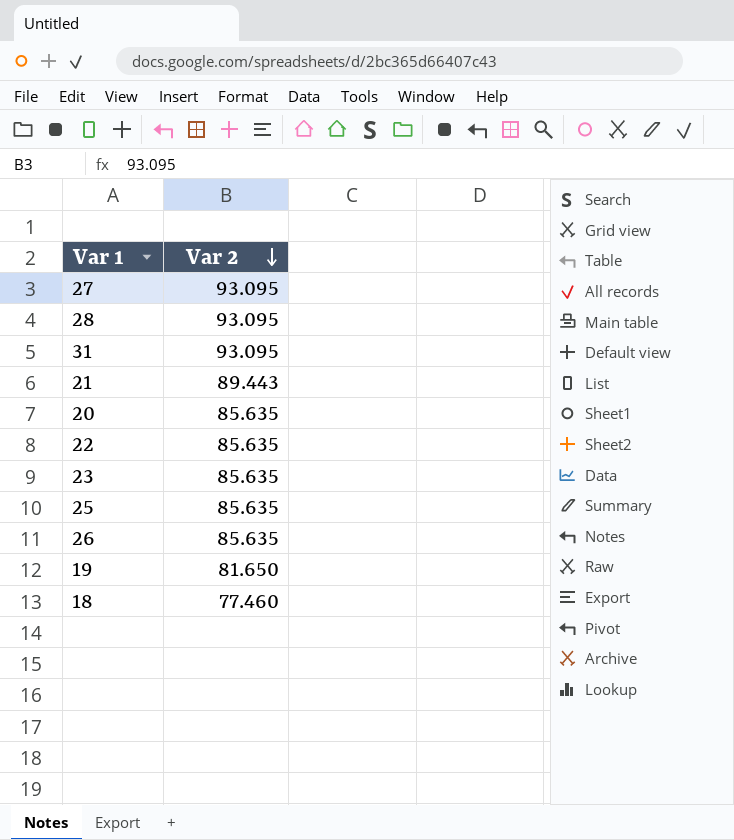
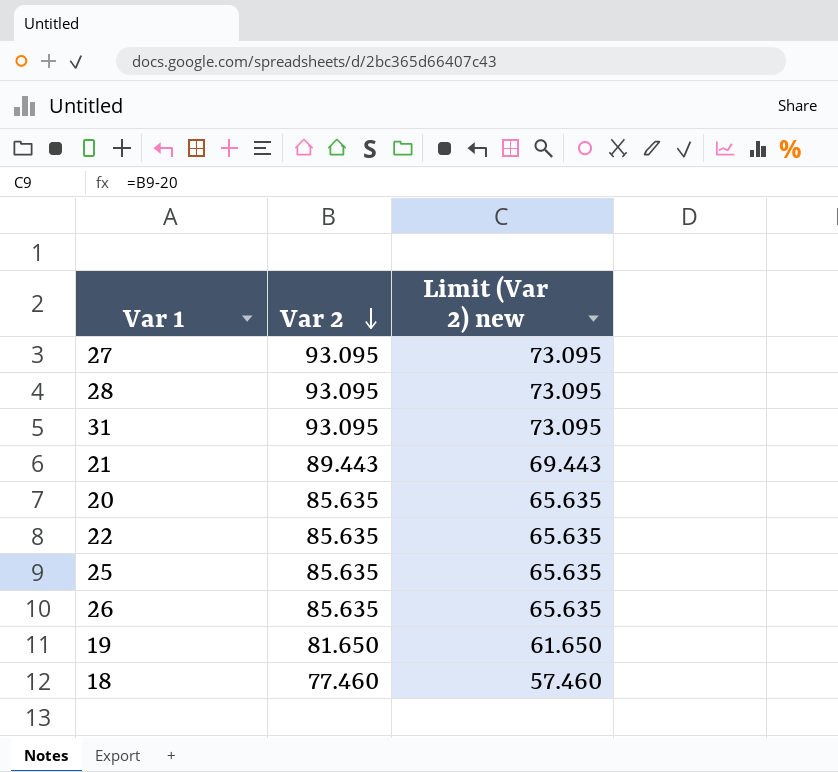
column Limit (Var 2) new | formula: none -> [Var 2] - 20
row 23: 85.635 -> none

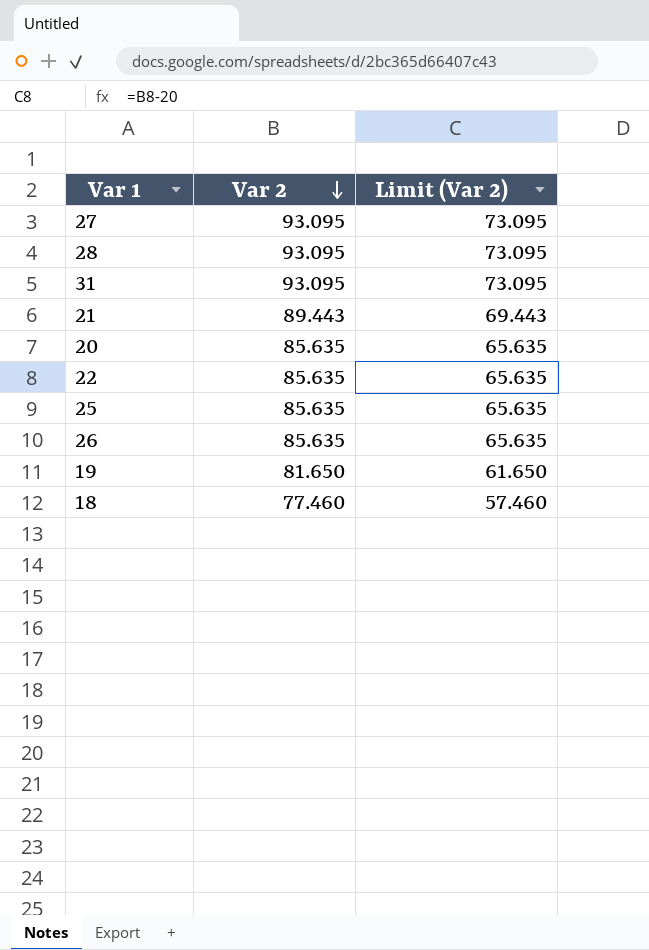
column name: Limit (Var 2) new -> Limit (Var 2)

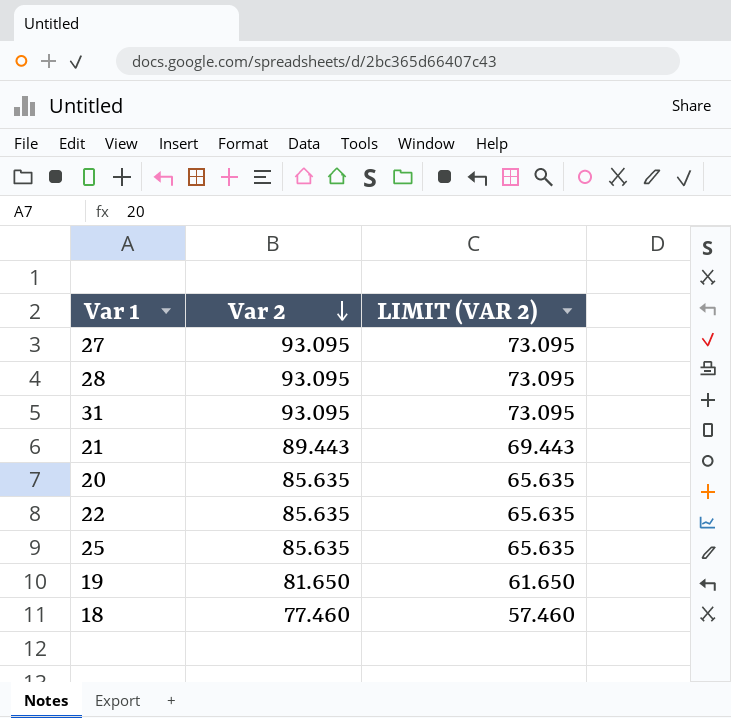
column name: Limit (Var 2) -> LIMIT (VAR 2)
row 26: 85.635 | 65.635 -> none

